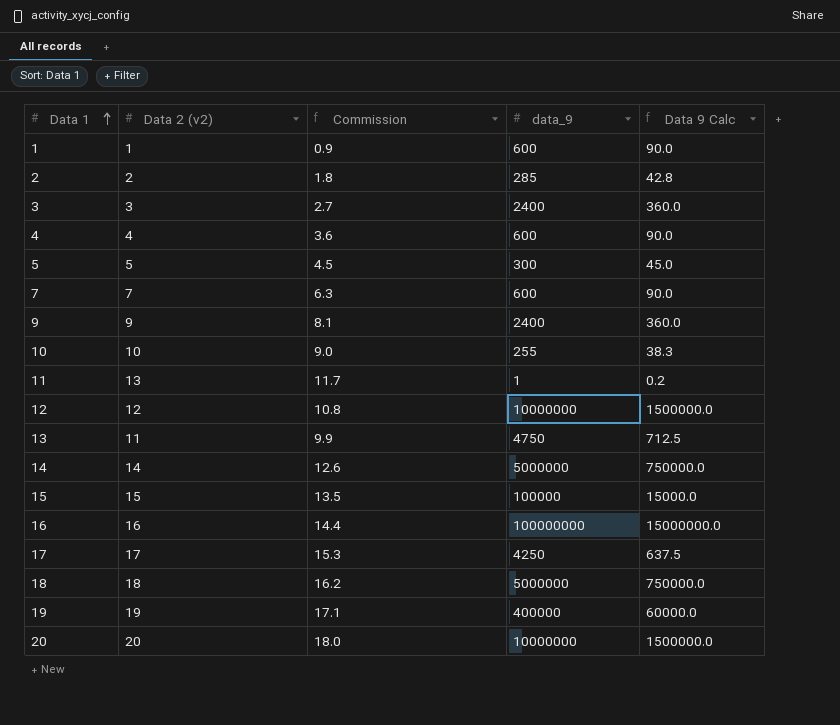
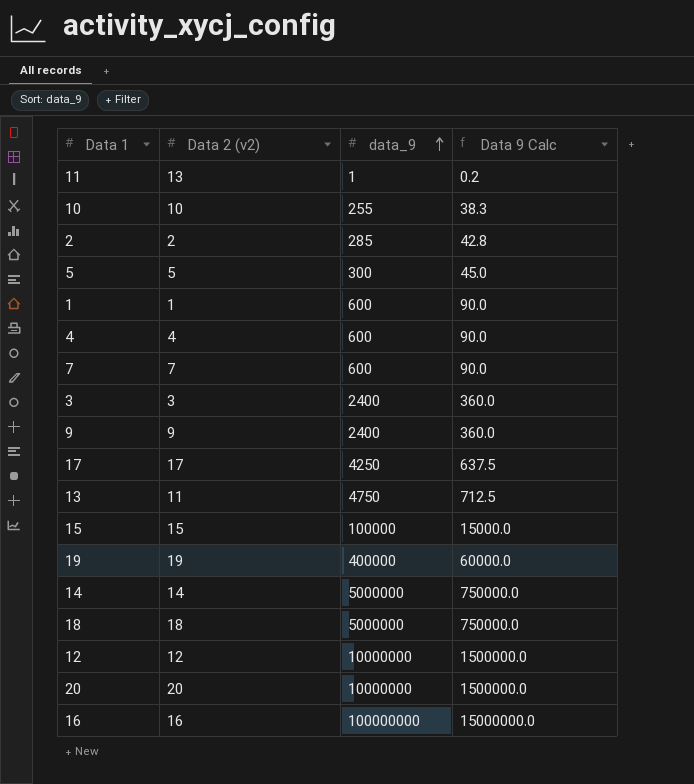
row order: Data 1 ascending -> data_9 ascending
column Commission | formula: [Data 2 (v2)] * 0.9 -> none

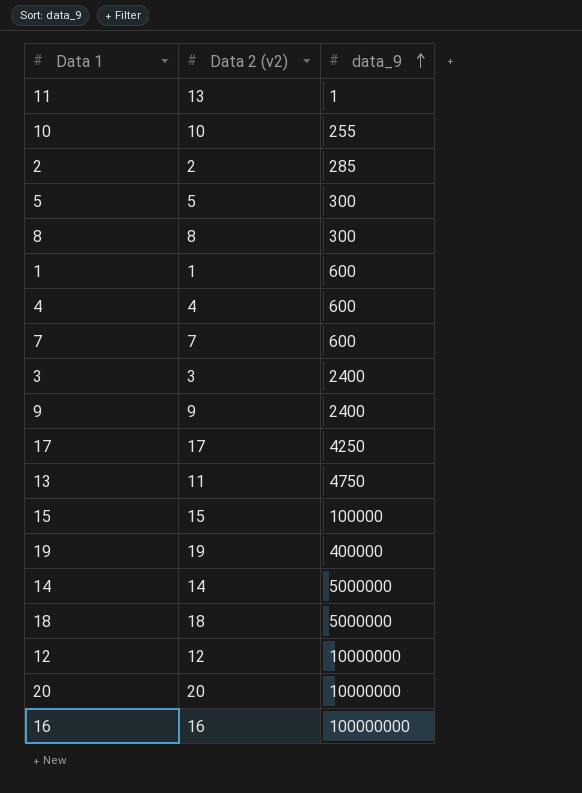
column Data 9 Calc | formula: [data_9] * 0.15 -> none
row 8: none -> 8 | 300

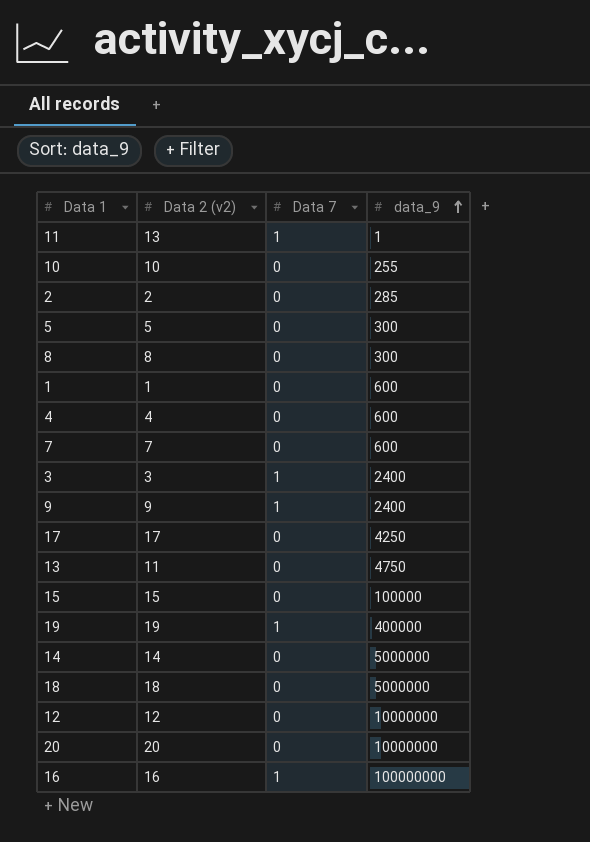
column Data 7 | position: none -> 3

